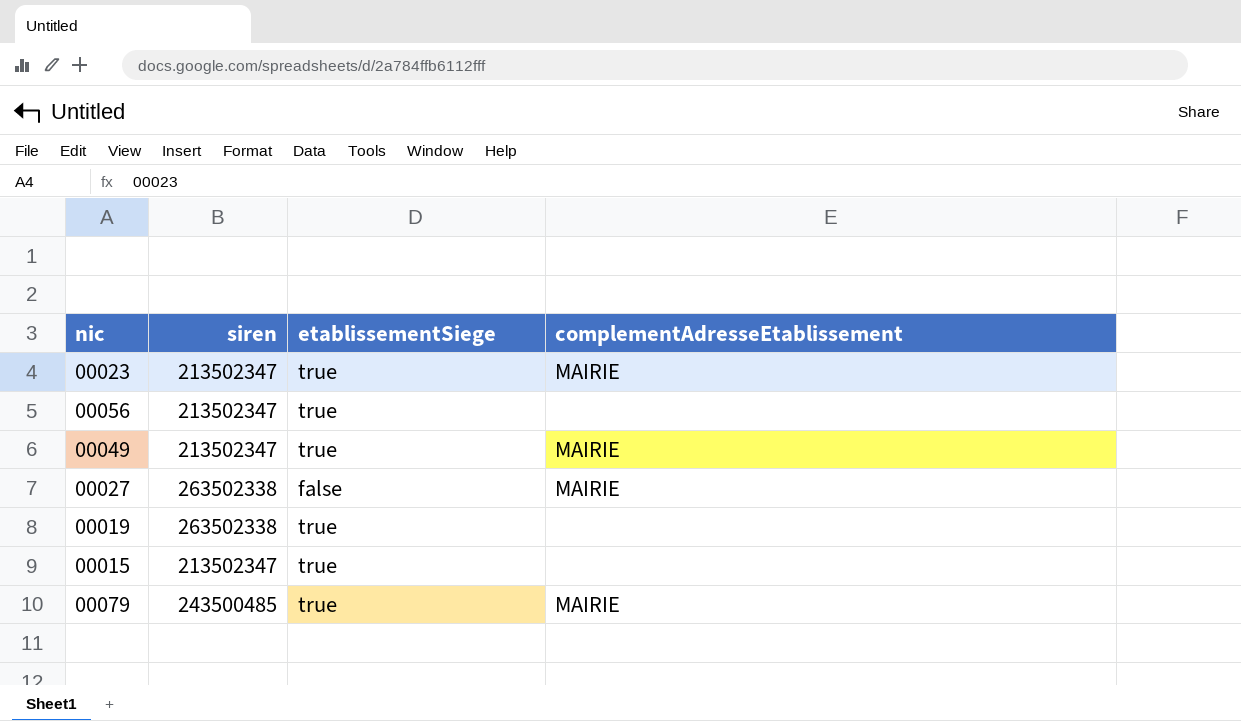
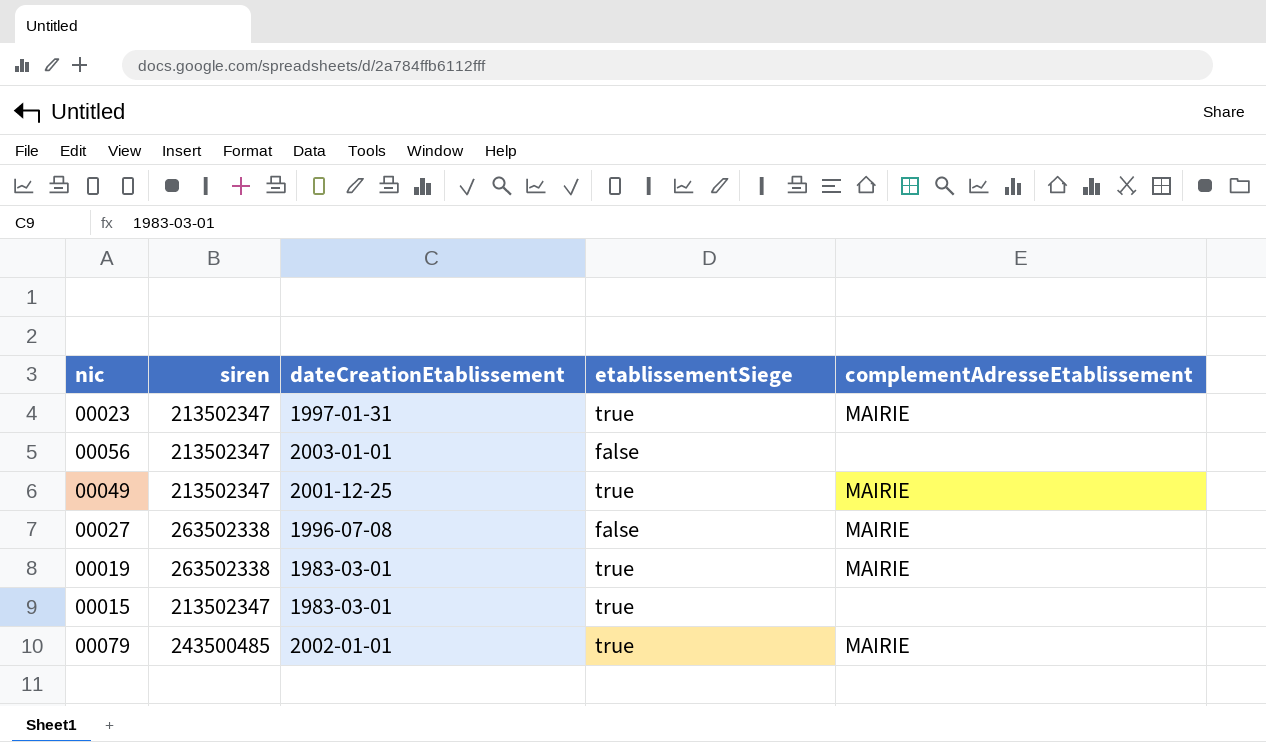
column dateCreationEtablissement | position: none -> 3
00056 | etablissementSiege: true -> false
00019 | complementAdresseEtablissement: none -> MAIRIE

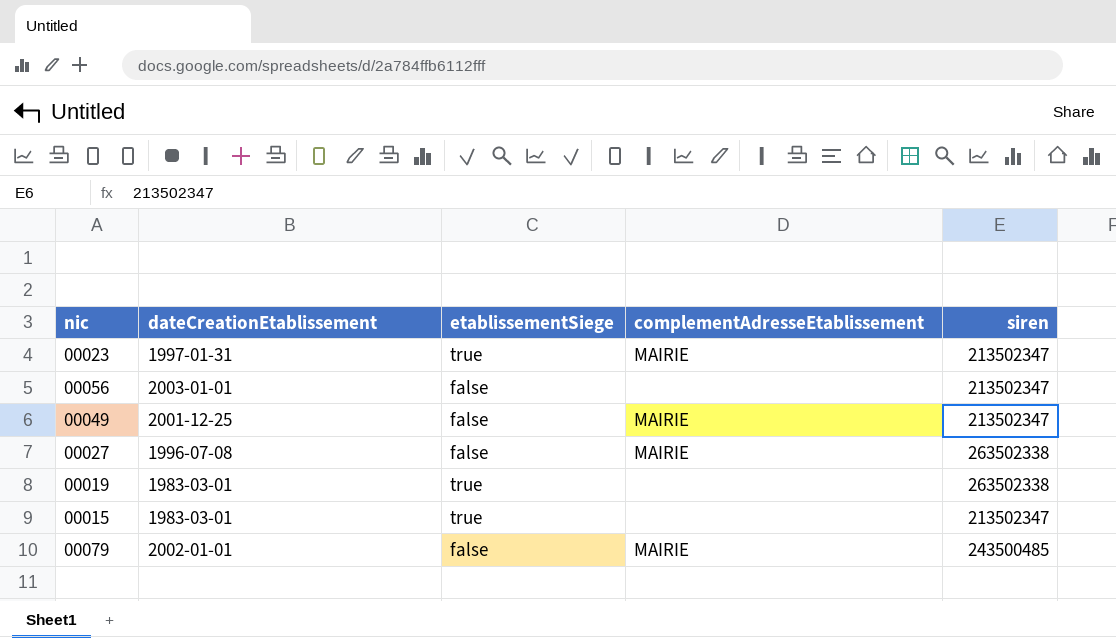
column siren | position: 2 -> 5
00049 | etablissementSiege: true -> false
00019 | complementAdresseEtablissement: MAIRIE -> none
00079 | etablissementSiege: true -> false

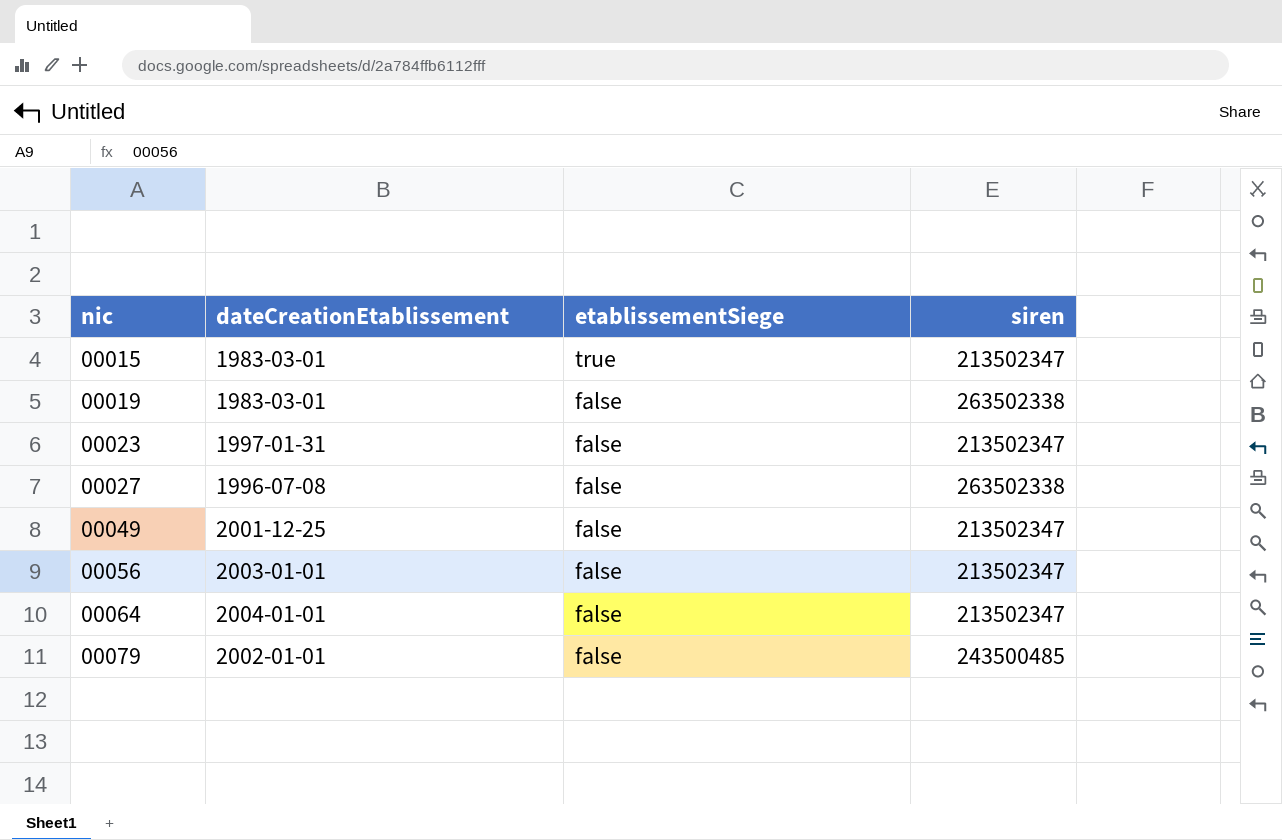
row order: none -> nic ascending
column complementAdresseEtablissement | position: 4 -> none
00019 | etablissementSiege: true -> false
00023 | etablissementSiege: true -> false
row 00064: none -> 2004-01-01 | false | 213502347

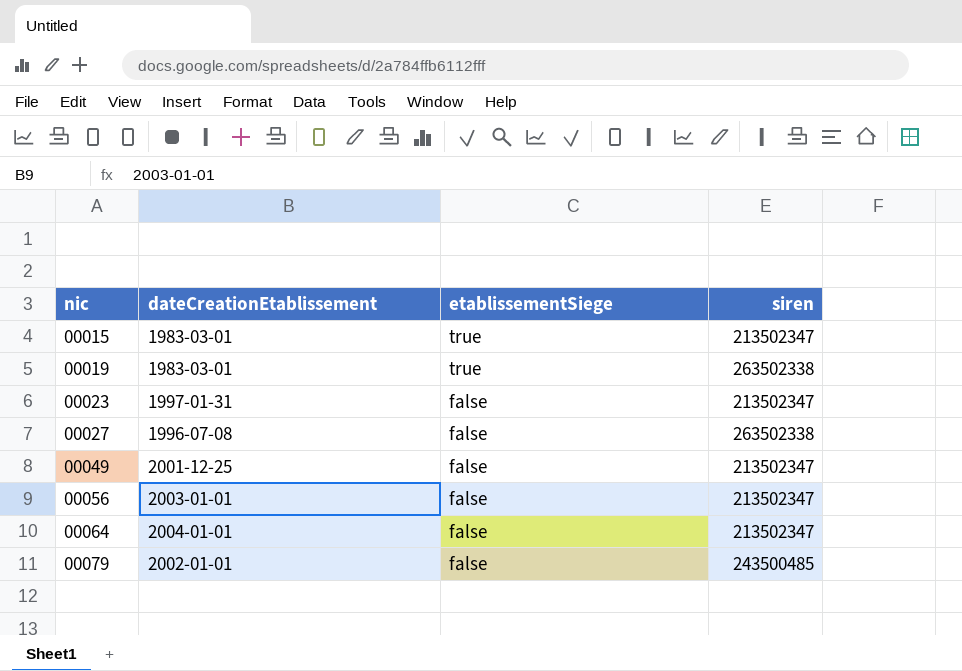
00019 | etablissementSiege: false -> true

